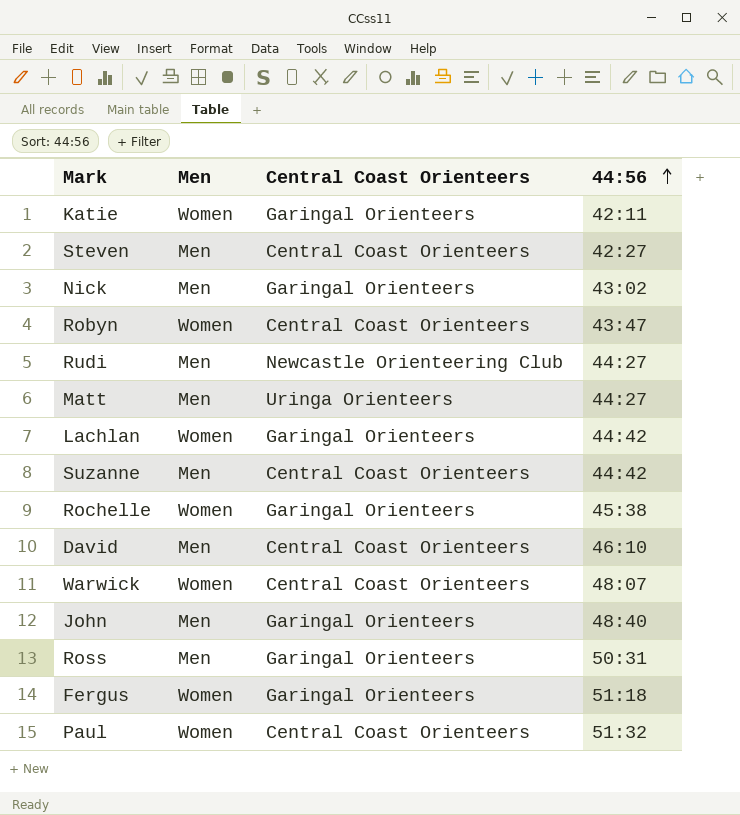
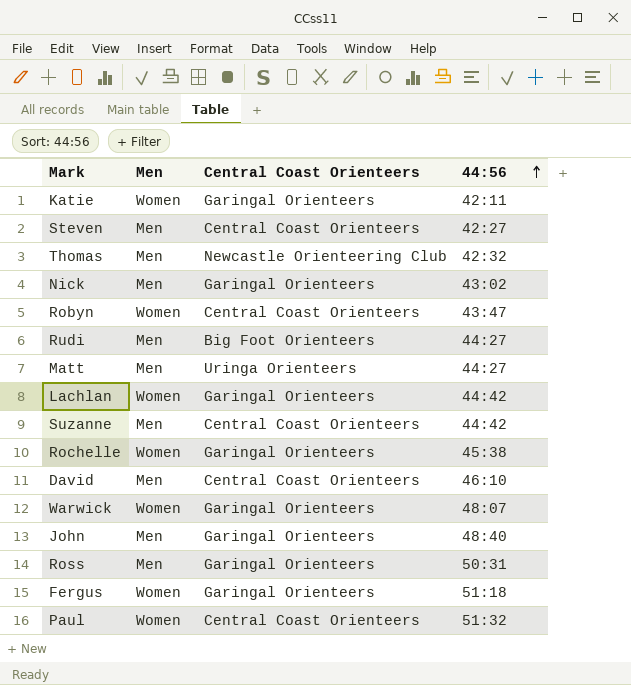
row Thomas: none -> Men | Newcastle Orienteering Club | 42:32
Rudi | Central Coast Orienteers: Newcastle Orienteering Club -> Big Foot Orienteers
Warwick | Central Coast Orienteers: Central Coast Orienteers -> Garingal Orienteers

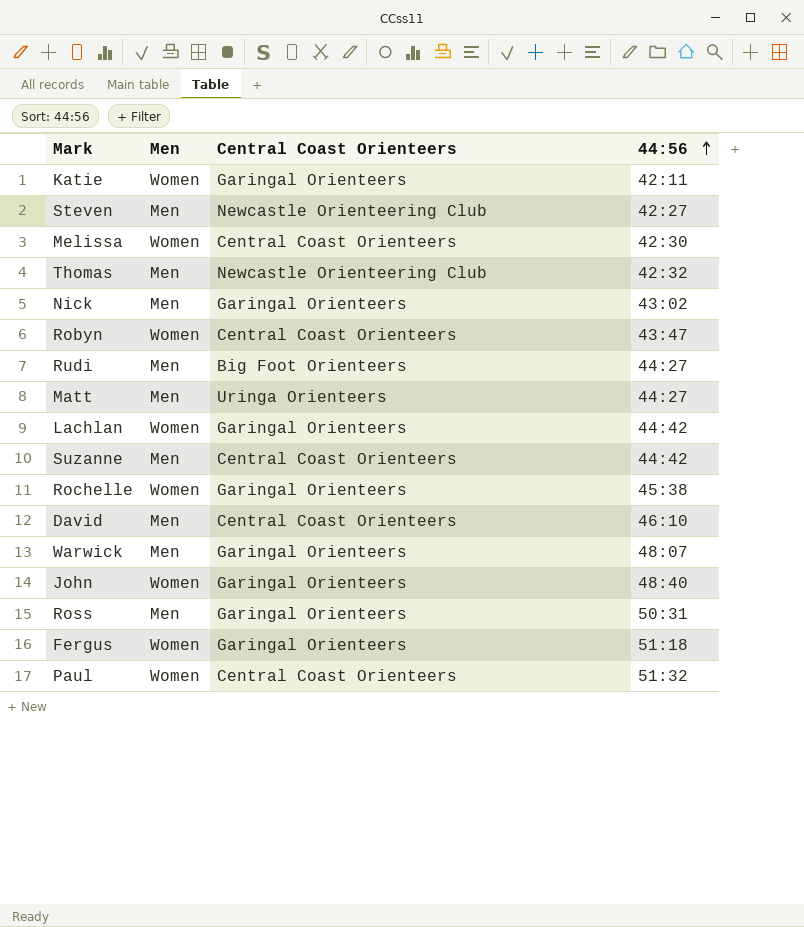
Steven | Central Coast Orienteers: Central Coast Orienteers -> Newcastle Orienteering Club
row Melissa: none -> Women | Central Coast Orienteers | 42:30
Warwick | Men: Women -> Men
John | Men: Men -> Women

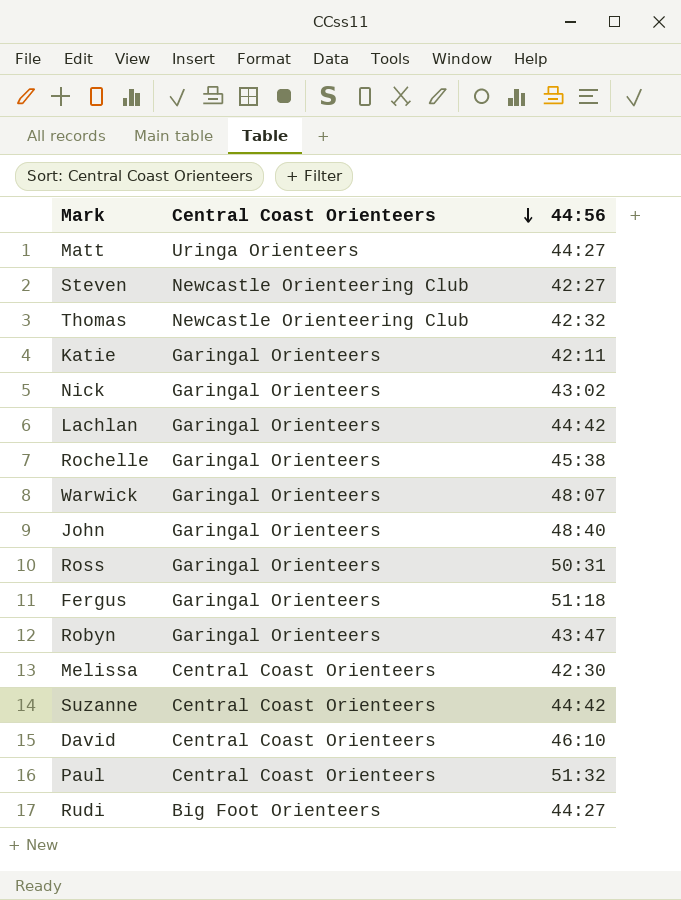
row order: 44:56 ascending -> Central Coast Orienteers descending
column Men | position: 2 -> none
Robyn | Central Coast Orienteers: Central Coast Orienteers -> Garingal Orienteers

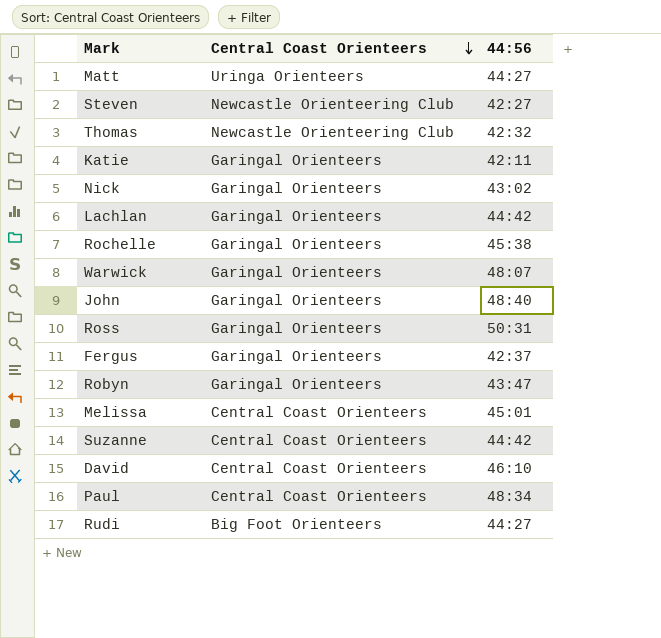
Fergus | 44:56: 51:18 -> 42:37
Melissa | 44:56: 42:30 -> 45:01
Paul | 44:56: 51:32 -> 48:34

